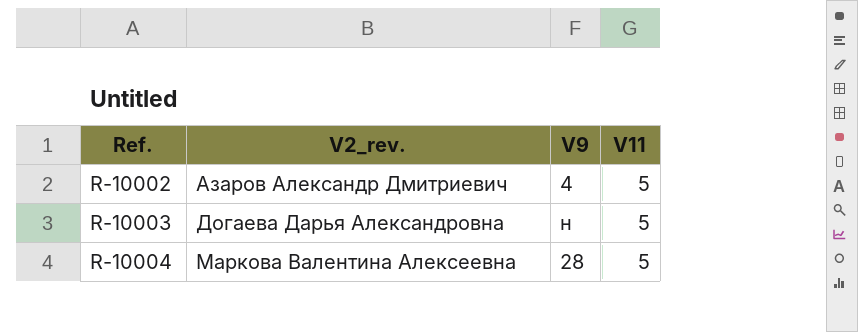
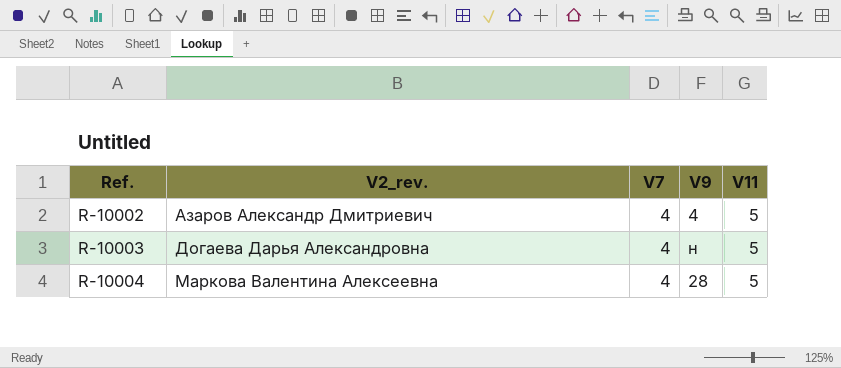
column V7 | position: none -> 3

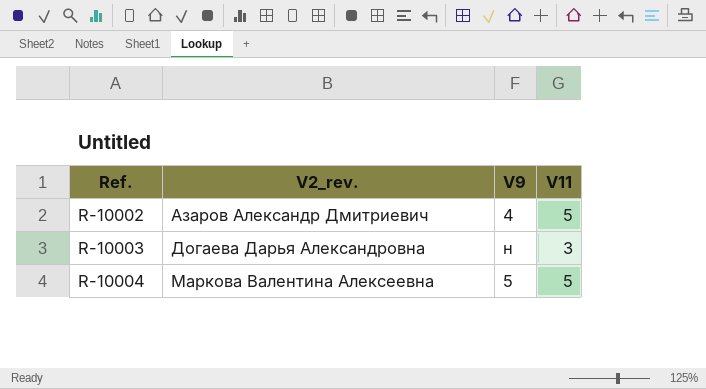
column V7 | position: 3 -> none
R-10003 | V11: 5 -> 3
R-10004 | V9: 28 -> 5

